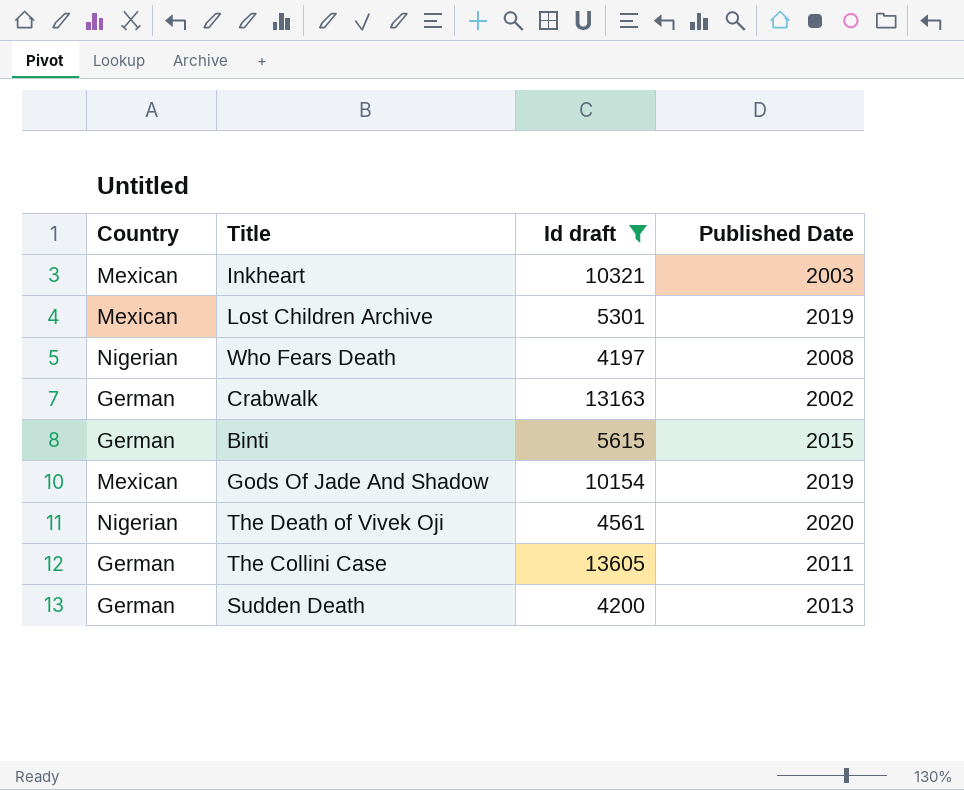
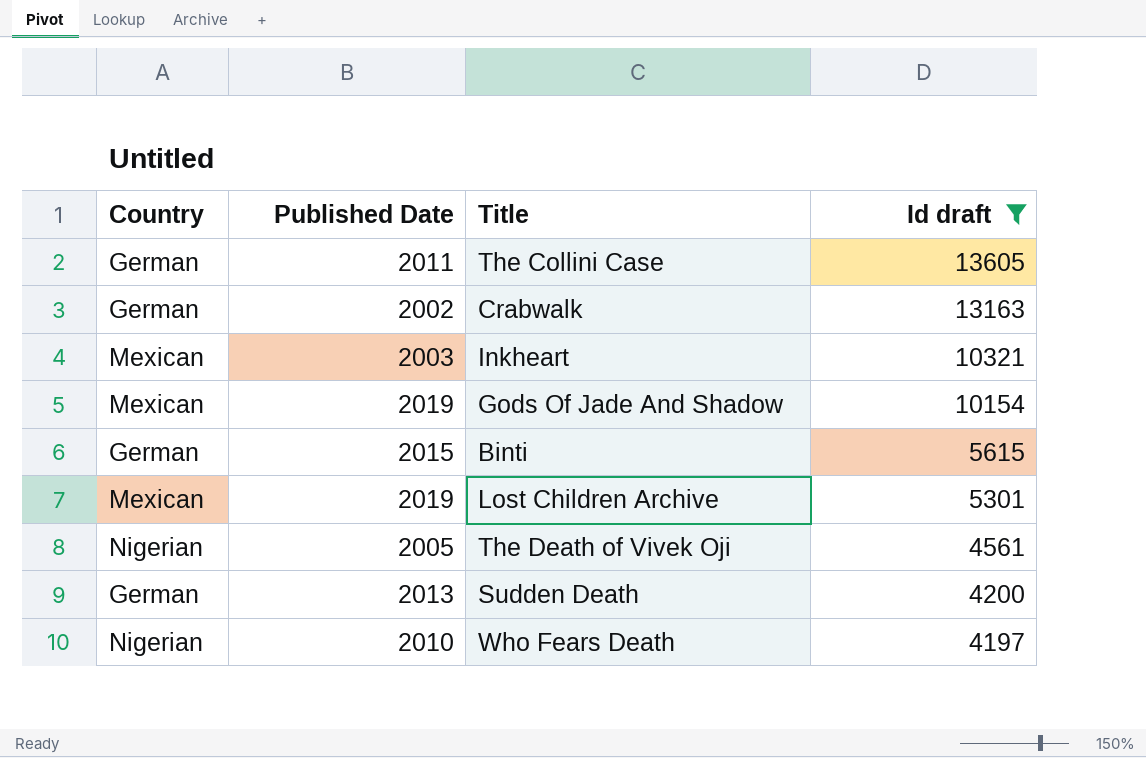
row order: none -> Id draft descending
column Published Date | position: 4 -> 2
The Death of Vivek Oji | Published Date: 2020 -> 2005
Who Fears Death | Published Date: 2008 -> 2010

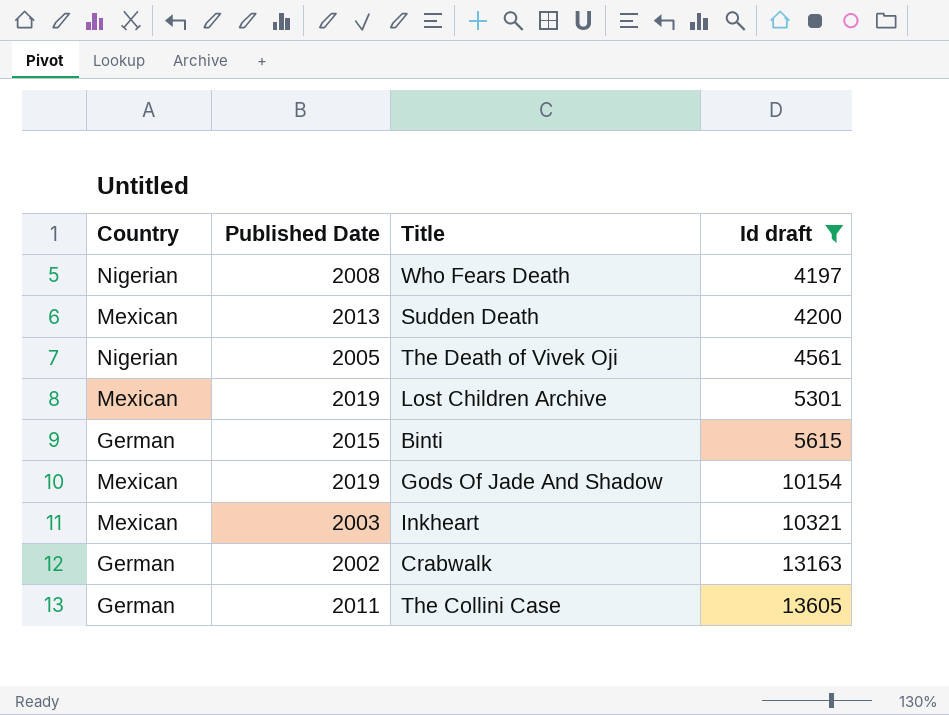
row order: Id draft descending -> Id draft ascending
Who Fears Death | Published Date: 2010 -> 2008
Sudden Death | Country: German -> Mexican

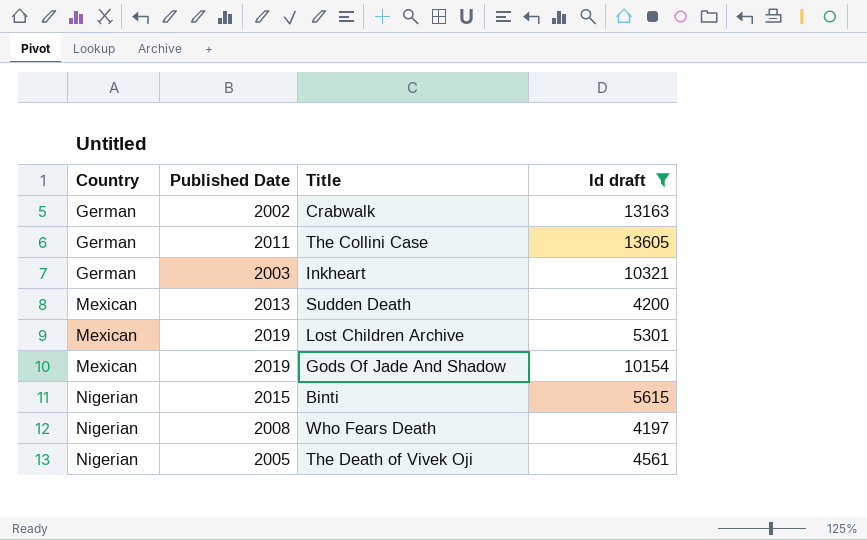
row order: Id draft ascending -> Country ascending
Inkheart | Country: Mexican -> German
Binti | Country: German -> Nigerian

